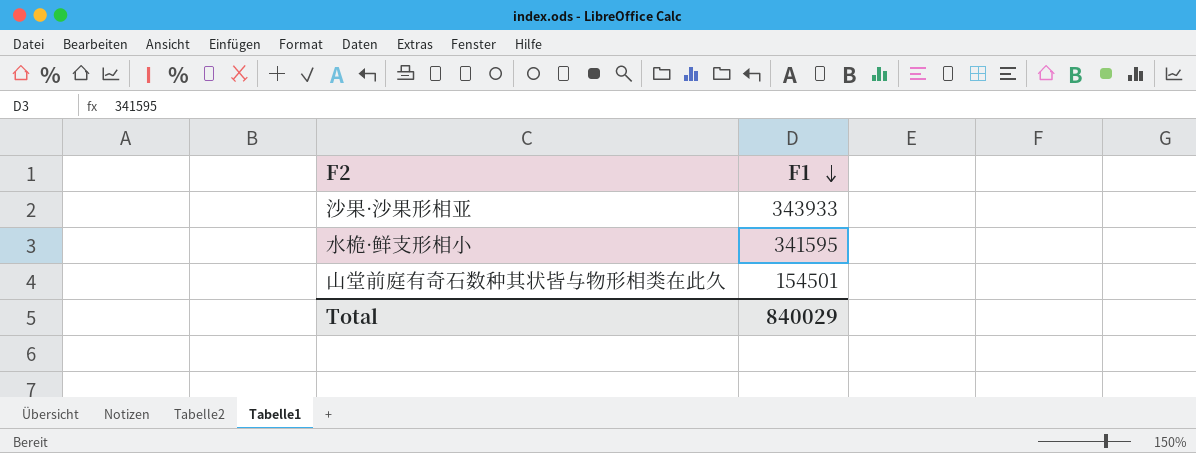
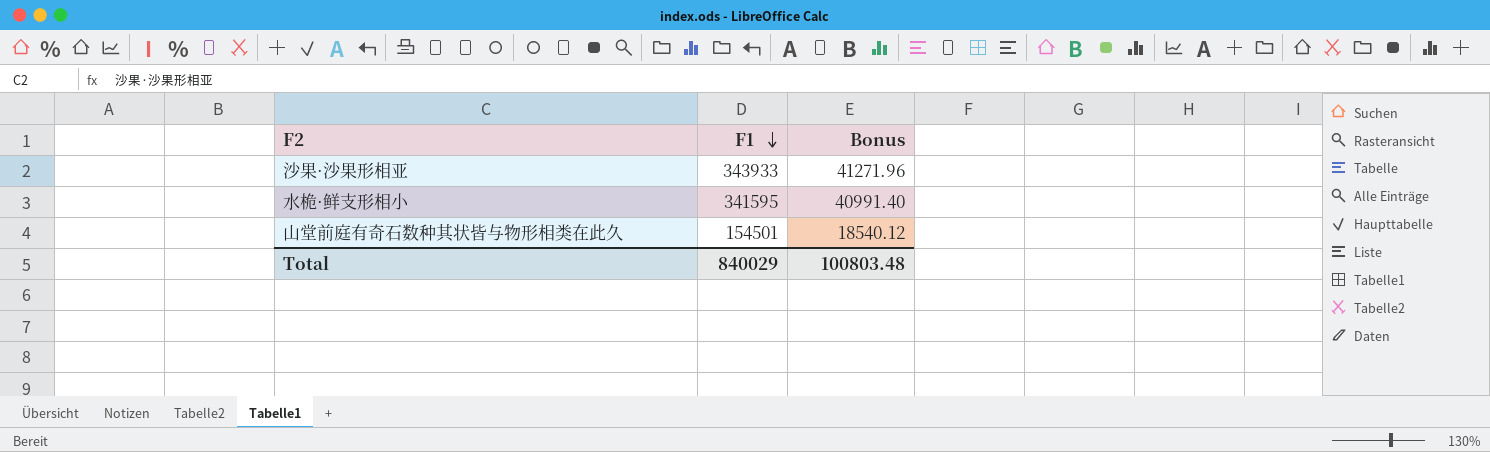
column Bonus | formula: none -> [F1] * 0.12

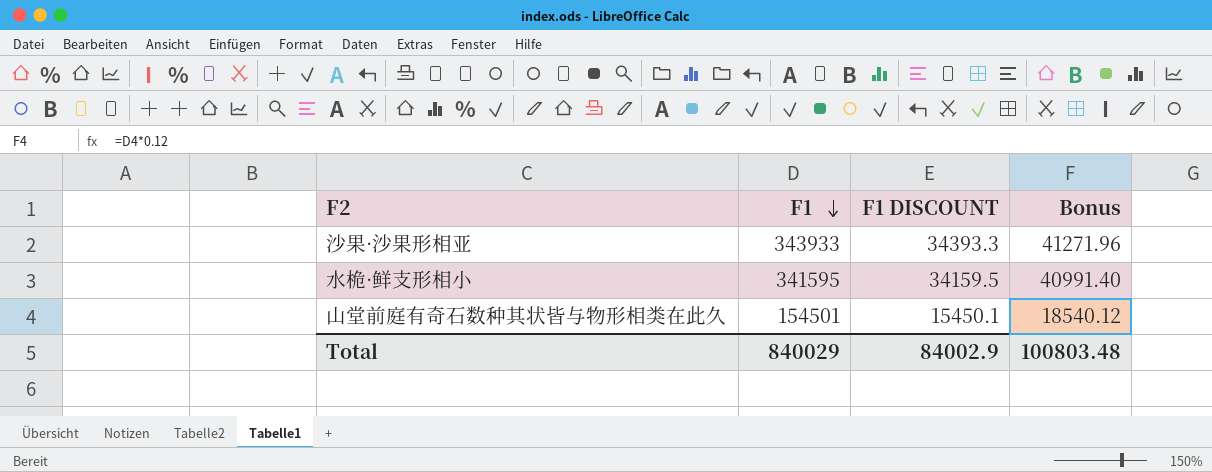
column F1 DISCOUNT | formula: none -> [F1] * 0.1

